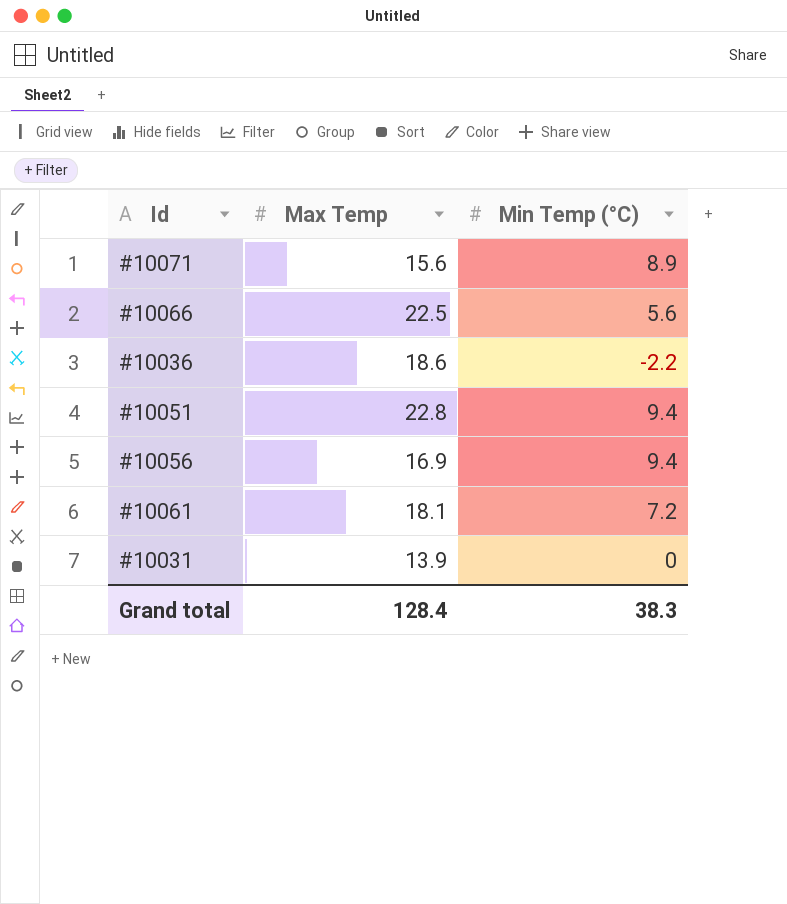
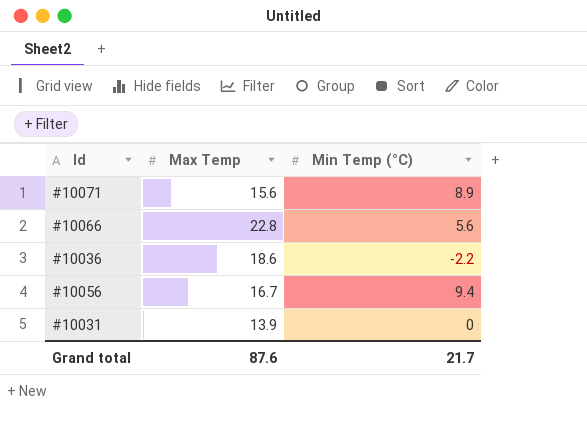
row #10051: 22.8 | 9.4 -> none
row #10061: 18.1 | 7.2 -> none
#10066 | Max Temp: 22.5 -> 22.8
#10056 | Max Temp: 16.9 -> 16.7
Grand total | Max Temp: 128.4 -> 87.6
Grand total | Min Temp (°C): 38.3 -> 21.7

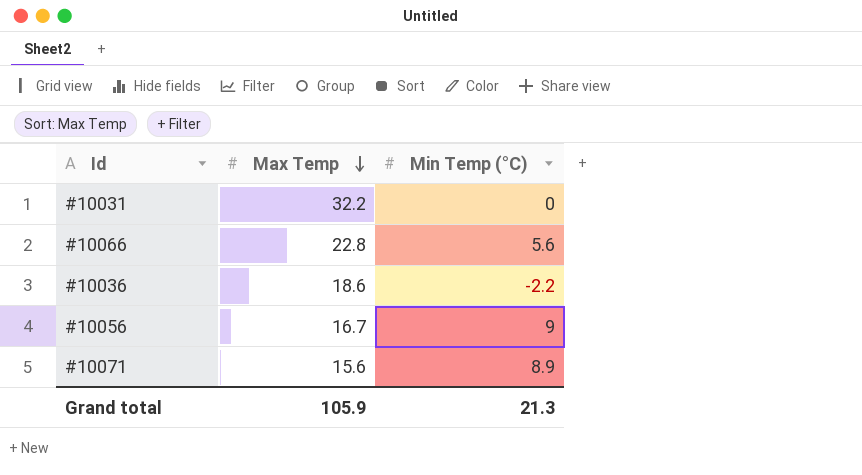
row order: none -> Max Temp descending
#10031 | Max Temp: 13.9 -> 32.2
#10056 | Min Temp (°C): 9.4 -> 9
Grand total | Max Temp: 87.6 -> 105.9
Grand total | Min Temp (°C): 21.7 -> 21.3

